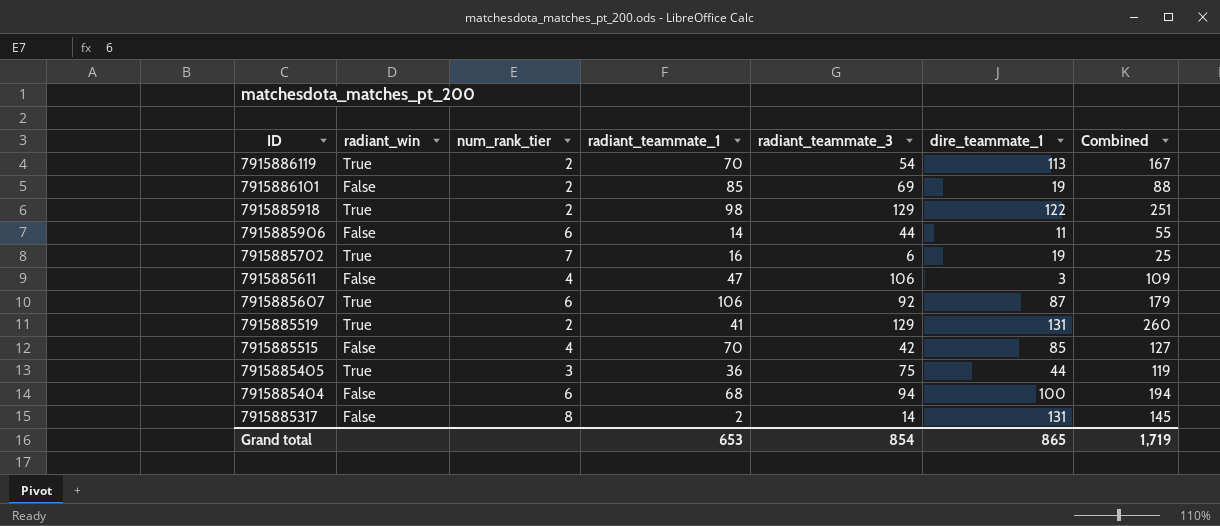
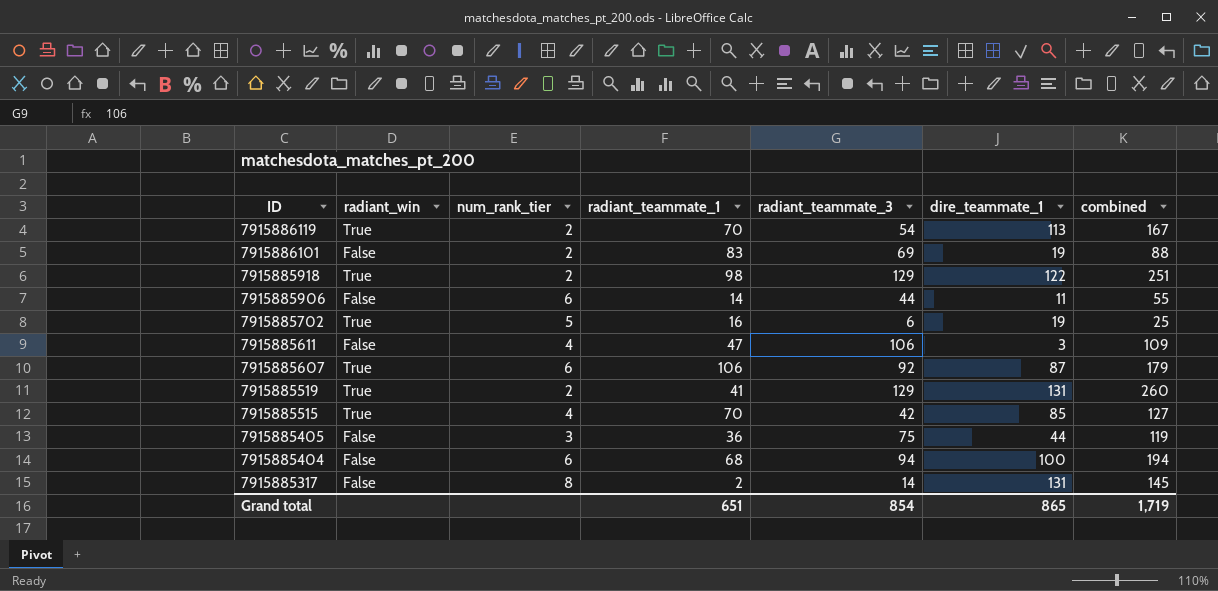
column name: Combined -> combined
7915886101 | radiant_teammate_1: 85 -> 83
7915885702 | num_rank_tier: 7 -> 5
7915885515 | radiant_win: False -> True
7915885405 | radiant_win: True -> False
Grand total | radiant_teammate_1: 653 -> 651

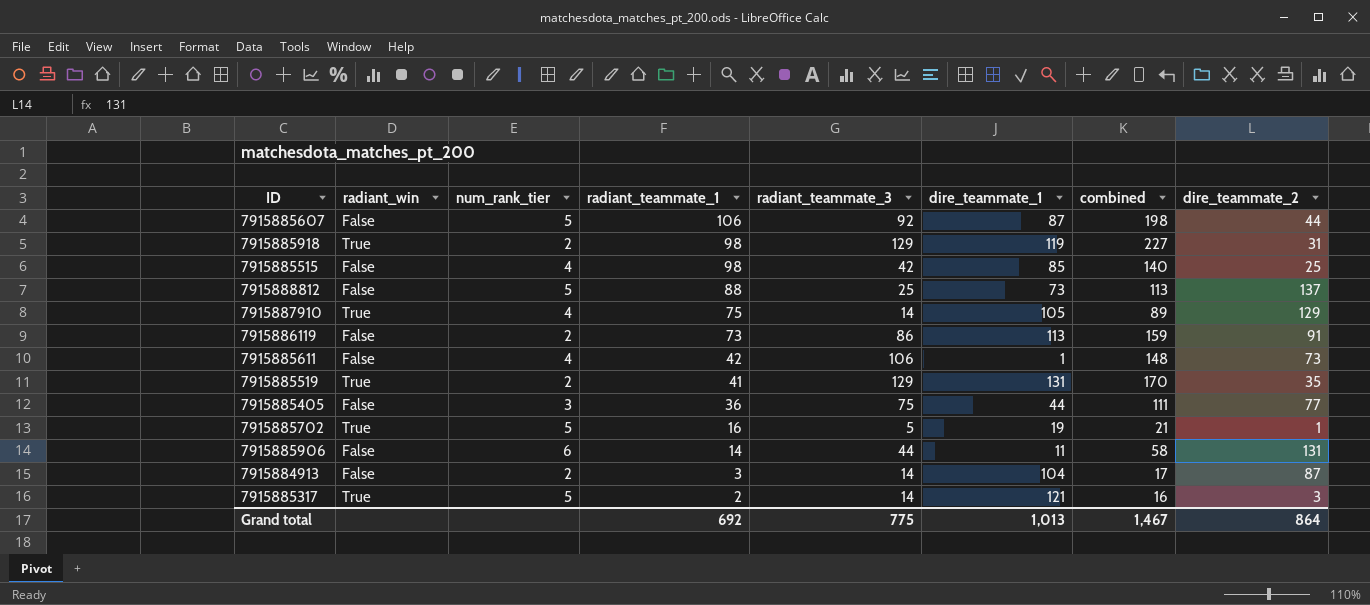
row order: ID descending -> radiant_teammate_1 descending
column combined | formula: [radiant_teammate_3] + [dire_teammate_1] -> [radiant_teammate_1] + [radiant_teammate_3]
column dire_teammate_2 | position: none -> 8
row 7915886101: False | 2 | 83 | 69 | 19 | 88 -> none
row 7915885404: False | 6 | 68 | 94 | 100 | 194 -> none
7915885607 | radiant_win: True -> False
7915885607 | num_rank_tier: 6 -> 5
7915885918 | dire_teammate_1: 122 -> 119
7915885515 | radiant_win: True -> False
7915885515 | radiant_teammate_1: 70 -> 98
row 7915888812: none -> False | 5 | 88 | 25 | 73 | 113 | 137
row 7915887910: none -> True | 4 | 75 | 14 | 105 | 89 | 129
7915886119 | radiant_win: True -> False
7915886119 | radiant_teammate_1: 70 -> 73
7915886119 | radiant_teammate_3: 54 -> 86
7915885611 | radiant_teammate_1: 47 -> 42
7915885611 | dire_teammate_1: 3 -> 1
7915885702 | radiant_teammate_3: 6 -> 5
row 7915884913: none -> False | 2 | 3 | 14 | 104 | 17 | 87
7915885317 | radiant_win: False -> True
7915885317 | num_rank_tier: 8 -> 5
7915885317 | dire_teammate_1: 131 -> 121
Grand total | radiant_teammate_1: 651 -> 692
Grand total | radiant_teammate_3: 854 -> 775
Grand total | dire_teammate_1: 865 -> 1,013
Grand total | combined: 1,719 -> 1,467

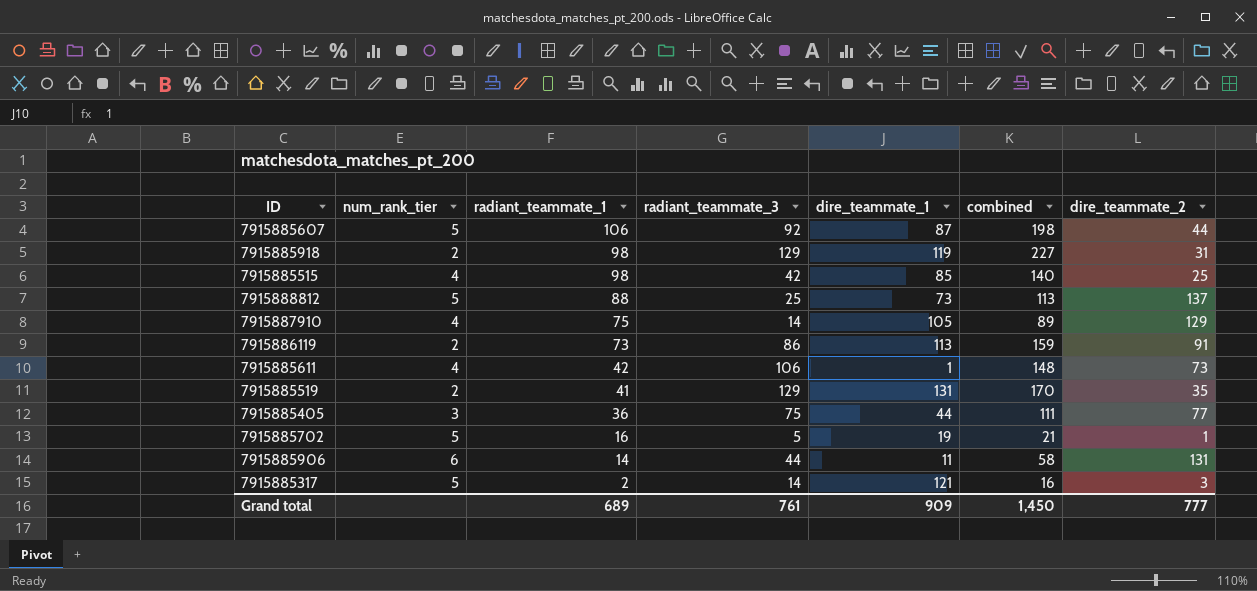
column radiant_win | position: 2 -> none
row 7915884913: False | 2 | 3 | 14 | 104 | 17 | 87 -> none
Grand total | radiant_teammate_1: 692 -> 689
Grand total | radiant_teammate_3: 775 -> 761
Grand total | dire_teammate_1: 1,013 -> 909
Grand total | combined: 1,467 -> 1,450
Grand total | dire_teammate_2: 864 -> 777

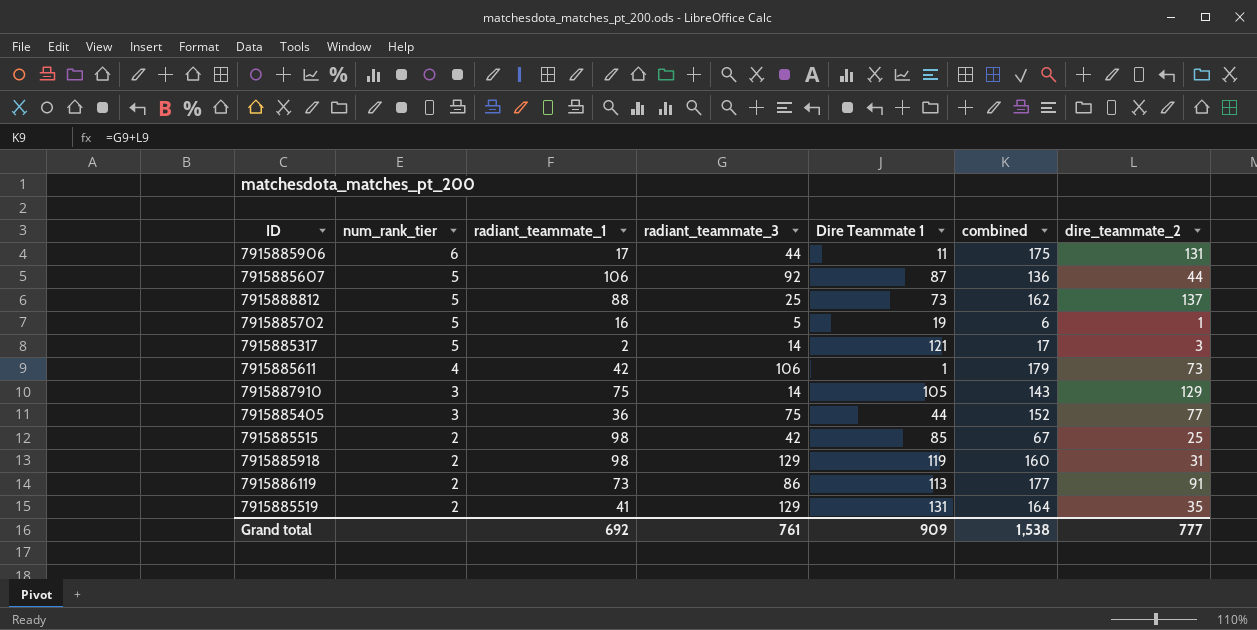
row order: radiant_teammate_1 descending -> num_rank_tier descending
column name: dire_teammate_1 -> Dire Teammate 1
column combined | formula: [radiant_teammate_1] + [radiant_teammate_3] -> [radiant_teammate_3] + [dire_teammate_2]
7915885906 | radiant_teammate_1: 14 -> 17
7915887910 | num_rank_tier: 4 -> 3
7915885515 | num_rank_tier: 4 -> 2
Grand total | radiant_teammate_1: 689 -> 692
Grand total | combined: 1,450 -> 1,538

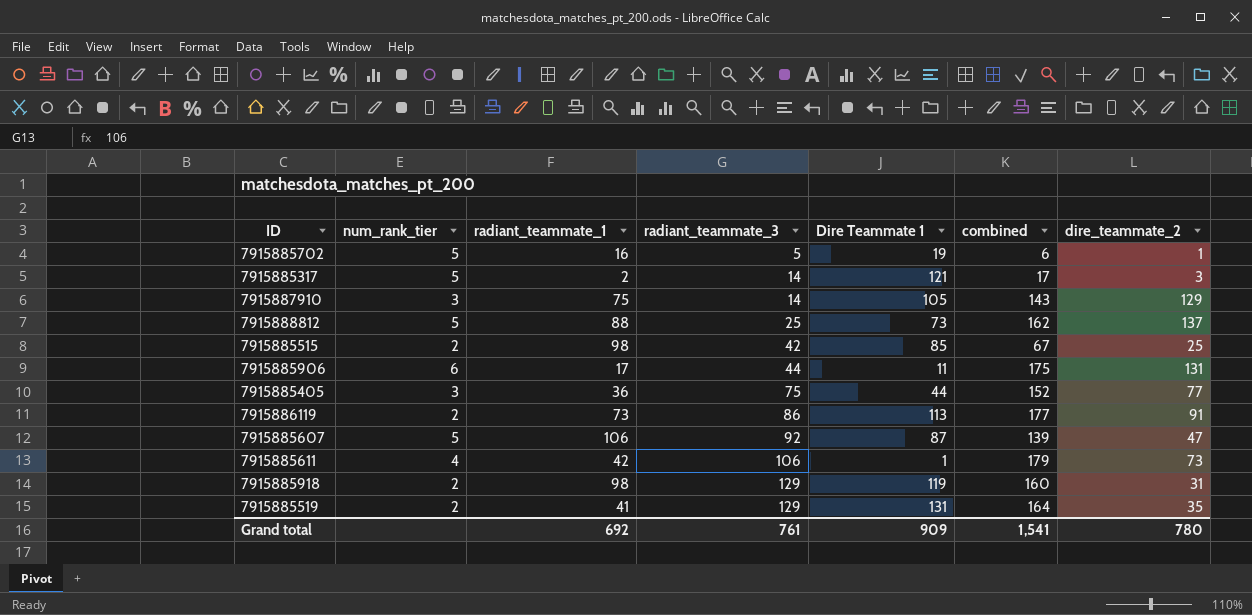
row order: num_rank_tier descending -> radiant_teammate_3 ascending
7915885607 | combined: 136 -> 139
7915885607 | dire_teammate_2: 44 -> 47
Grand total | combined: 1,538 -> 1,541
Grand total | dire_teammate_2: 777 -> 780

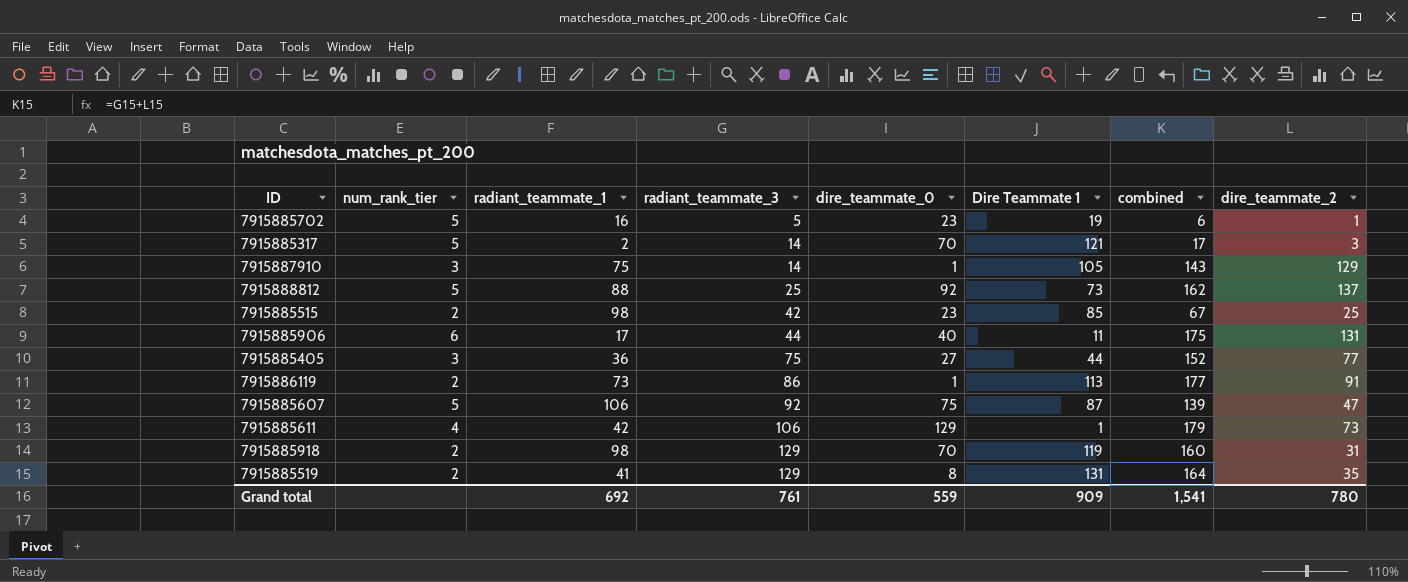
column dire_teammate_0 | position: none -> 5

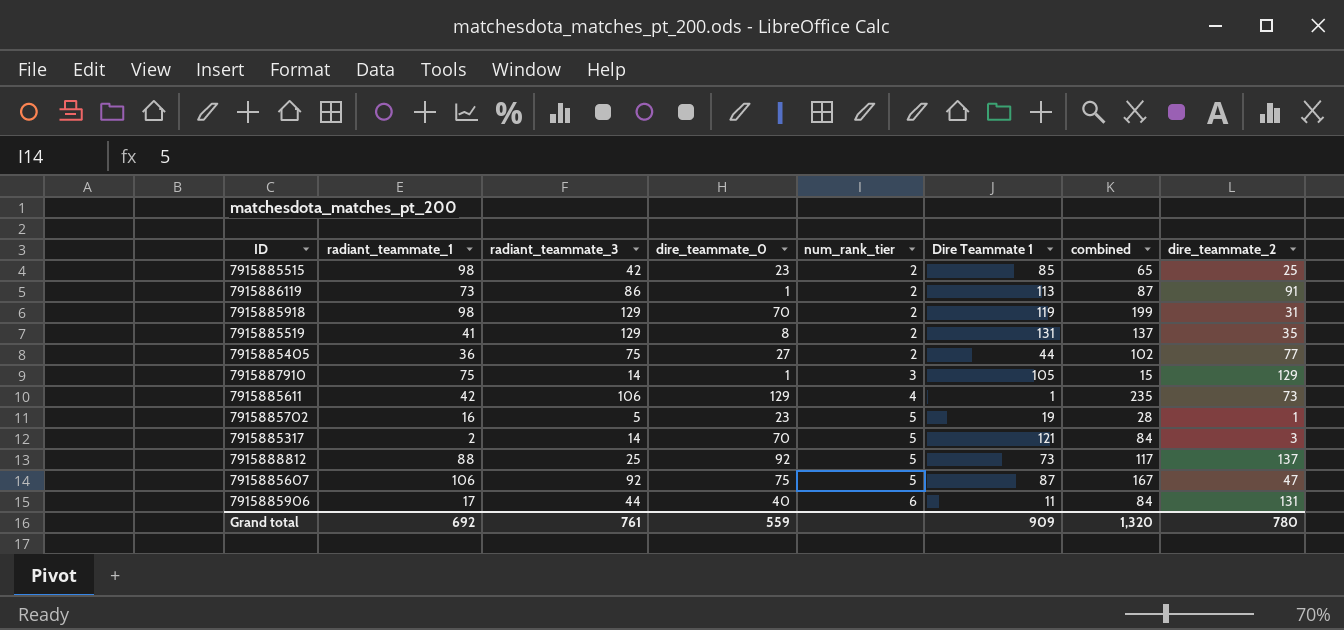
row order: radiant_teammate_3 ascending -> num_rank_tier ascending
column num_rank_tier | position: 2 -> 5
column combined | formula: [radiant_teammate_3] + [dire_teammate_2] -> [radiant_teammate_3] + [dire_teammate_0]
7915885405 | num_rank_tier: 3 -> 2
Grand total | combined: 1,541 -> 1,320

